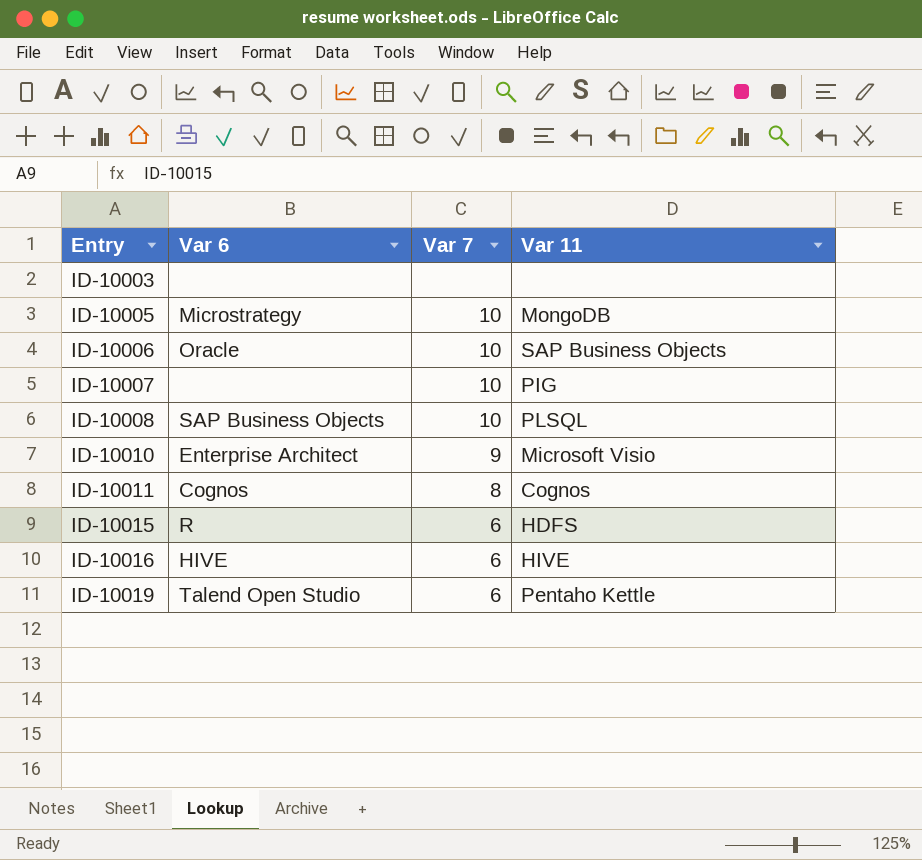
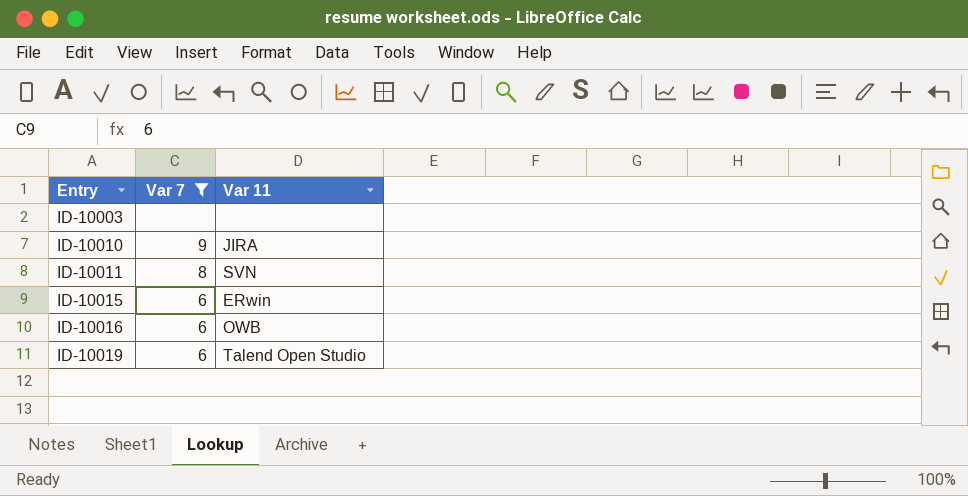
filter: none -> Var 7 != 10
column Var 6 | position: 2 -> none
ID-10010 | Var 11: Microsoft Visio -> JIRA
ID-10011 | Var 11: Cognos -> SVN
ID-10015 | Var 11: HDFS -> ERwin
ID-10016 | Var 11: HIVE -> OWB
ID-10019 | Var 11: Pentaho Kettle -> Talend Open Studio

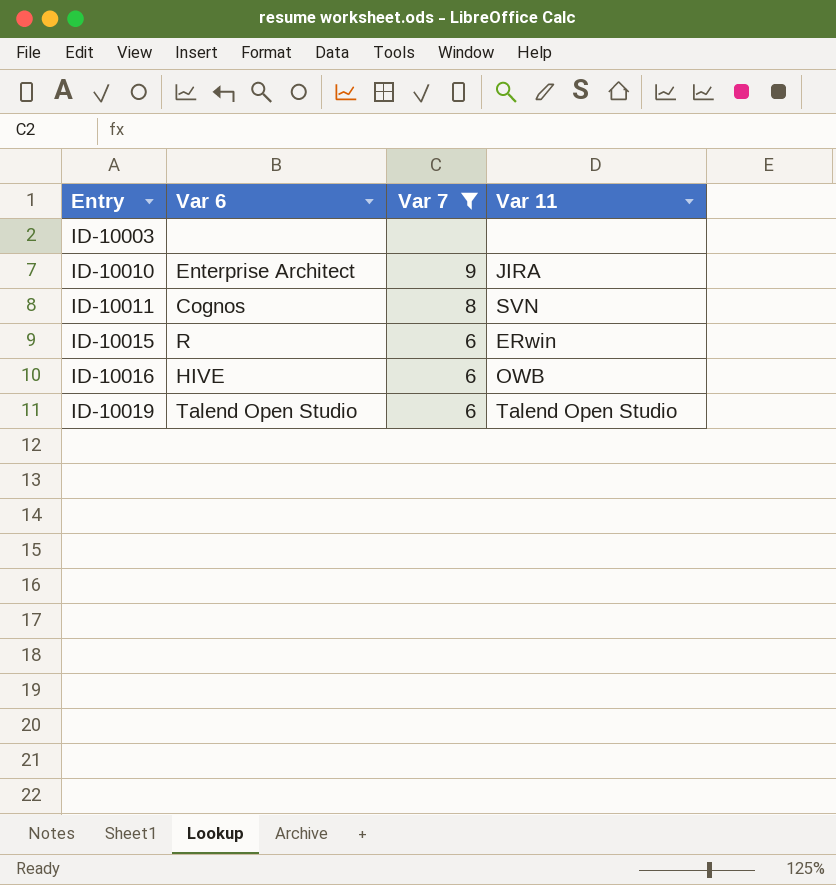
column Var 6 | position: none -> 2

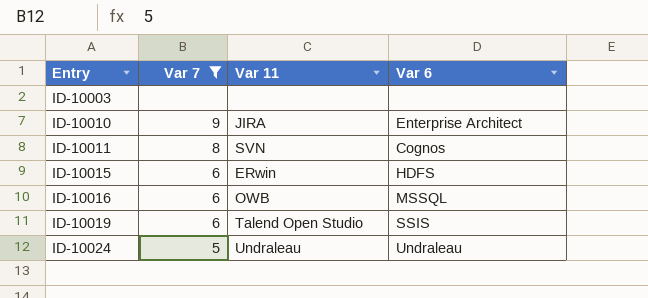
column Var 6 | position: 2 -> 4
ID-10015 | Var 6: R -> HDFS
ID-10016 | Var 6: HIVE -> MSSQL
ID-10019 | Var 6: Talend Open Studio -> SSIS
row ID-10024: none -> 5 | Undraleau | Undraleau

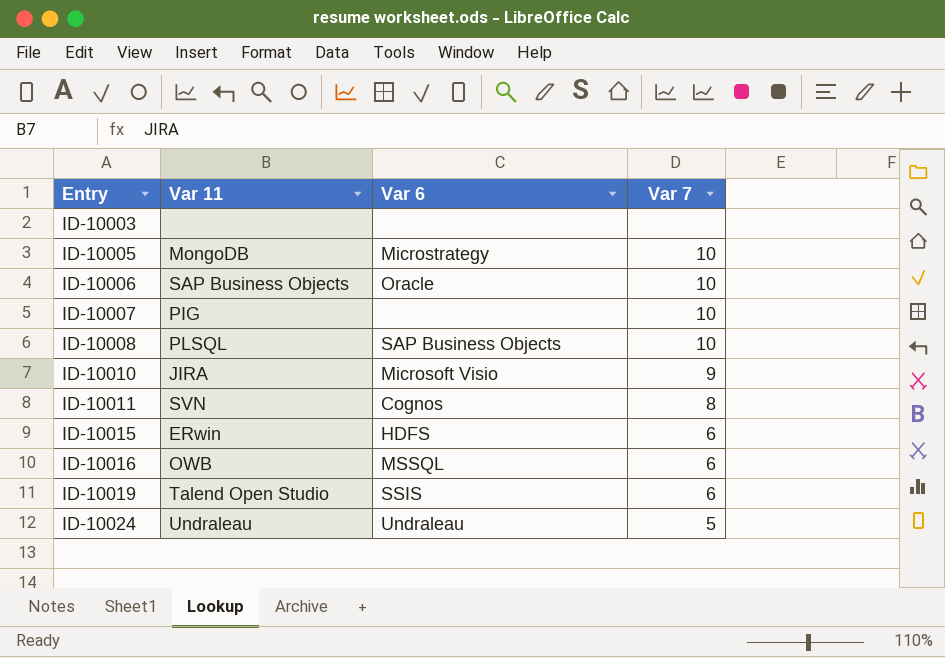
filter: Var 7 != 10 -> none
column Var 7 | position: 2 -> 4
ID-10010 | Var 6: Enterprise Architect -> Microsoft Visio

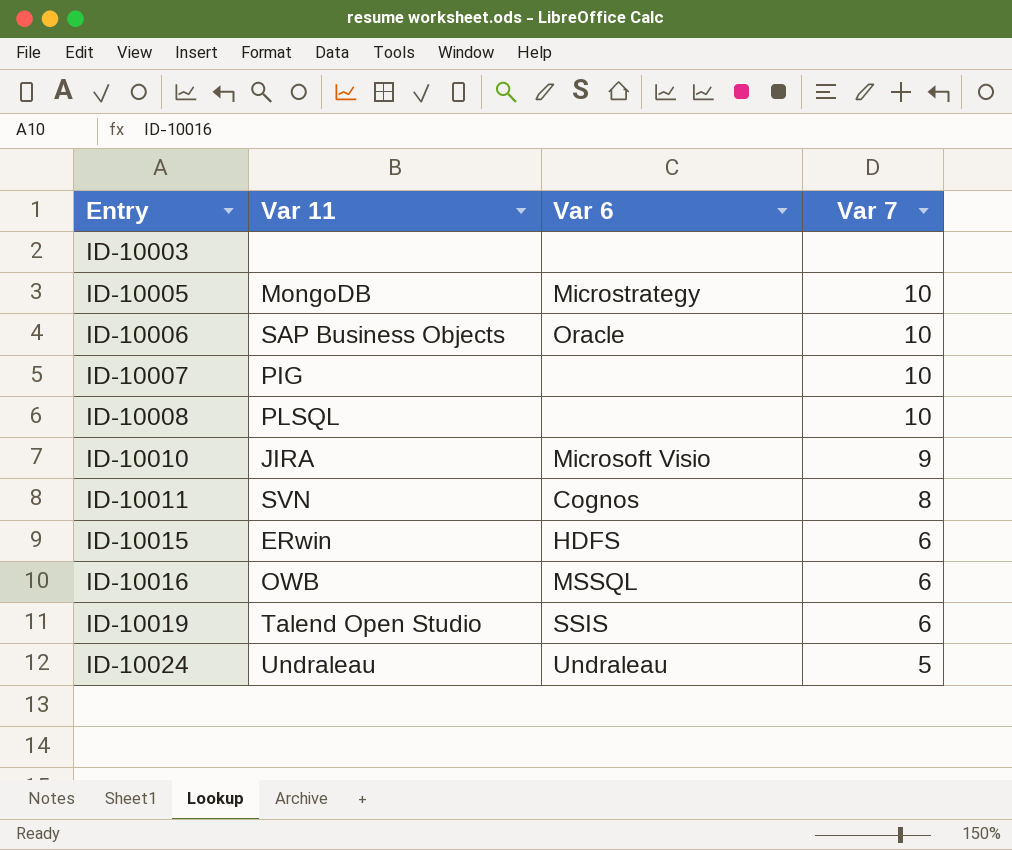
ID-10008 | Var 6: SAP Business Objects -> none

